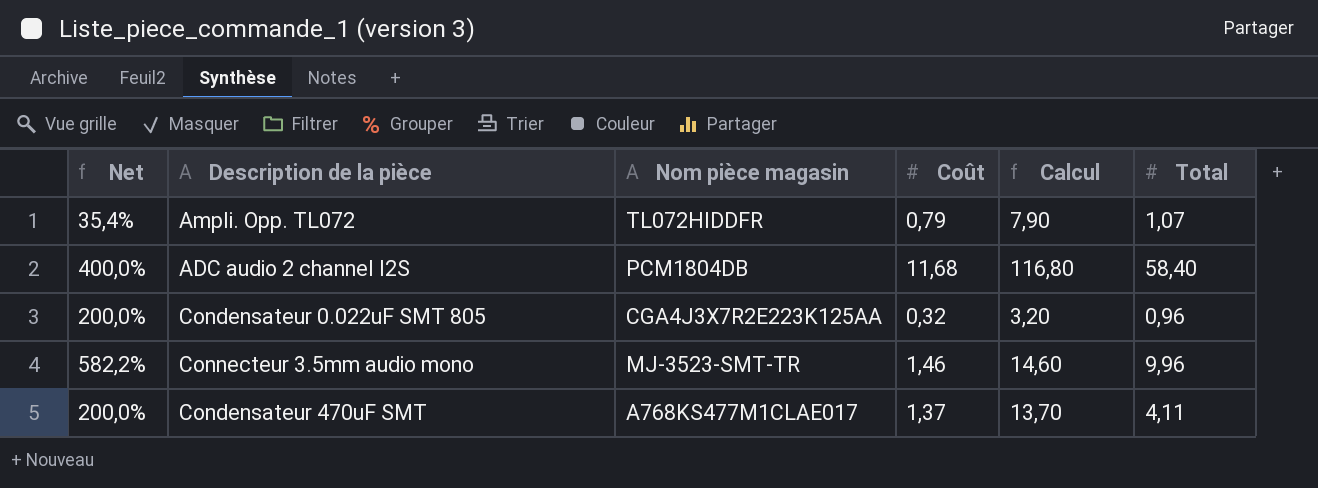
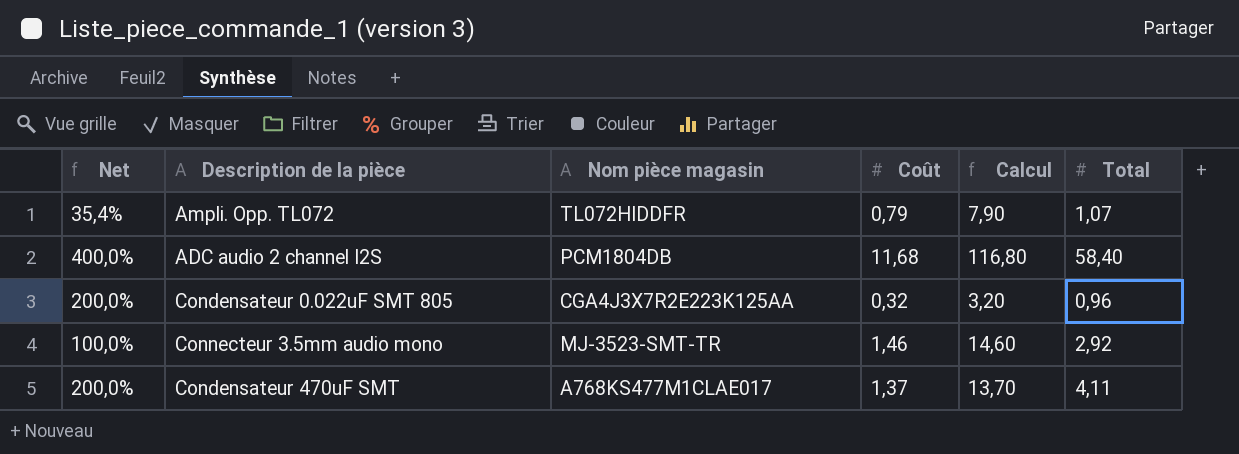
Connecteur 3.5mm audio mono | Net: 582,2% -> 100,0%
Connecteur 3.5mm audio mono | Total: 9,96 -> 2,92

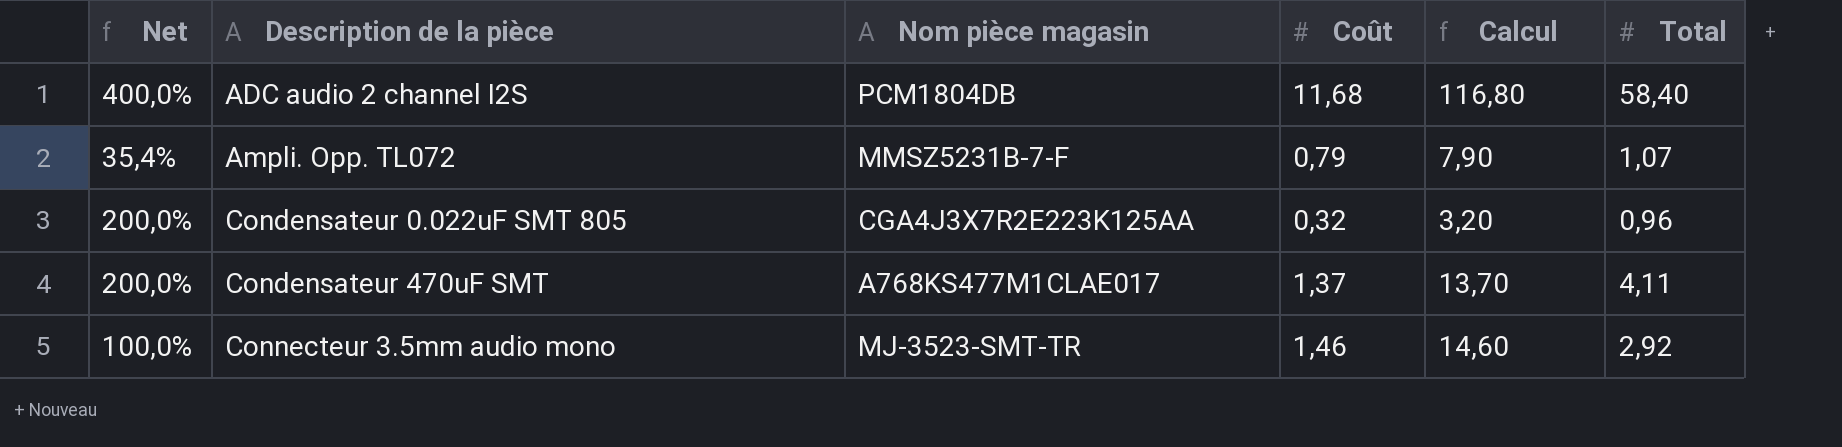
row order: none -> Description de la pièce ascending
Ampli. Opp. TL072 | Nom pièce magasin: TL072HIDDFR -> MMSZ5231B-7-F

